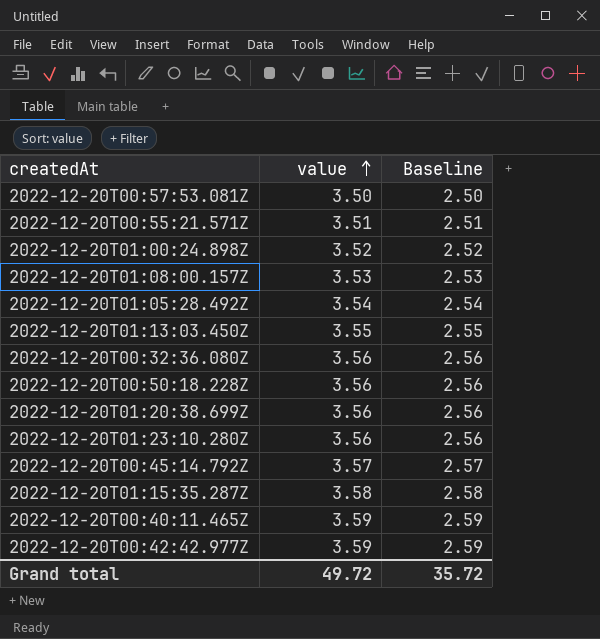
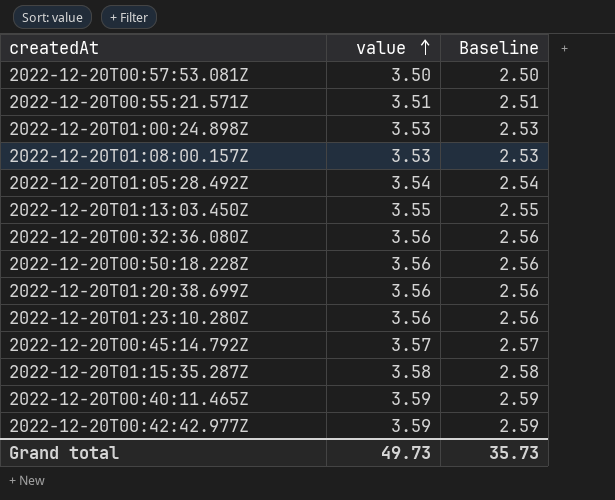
2022-12-20T01:00:24.898Z | value: 3.52 -> 3.53
2022-12-20T01:00:24.898Z | Baseline: 2.52 -> 2.53
Grand total | value: 49.72 -> 49.73
Grand total | Baseline: 35.72 -> 35.73

